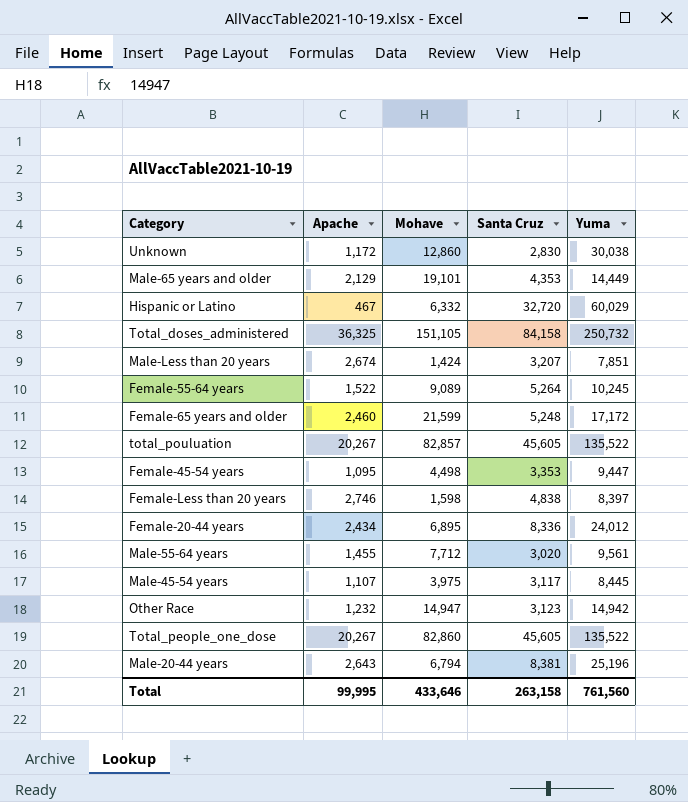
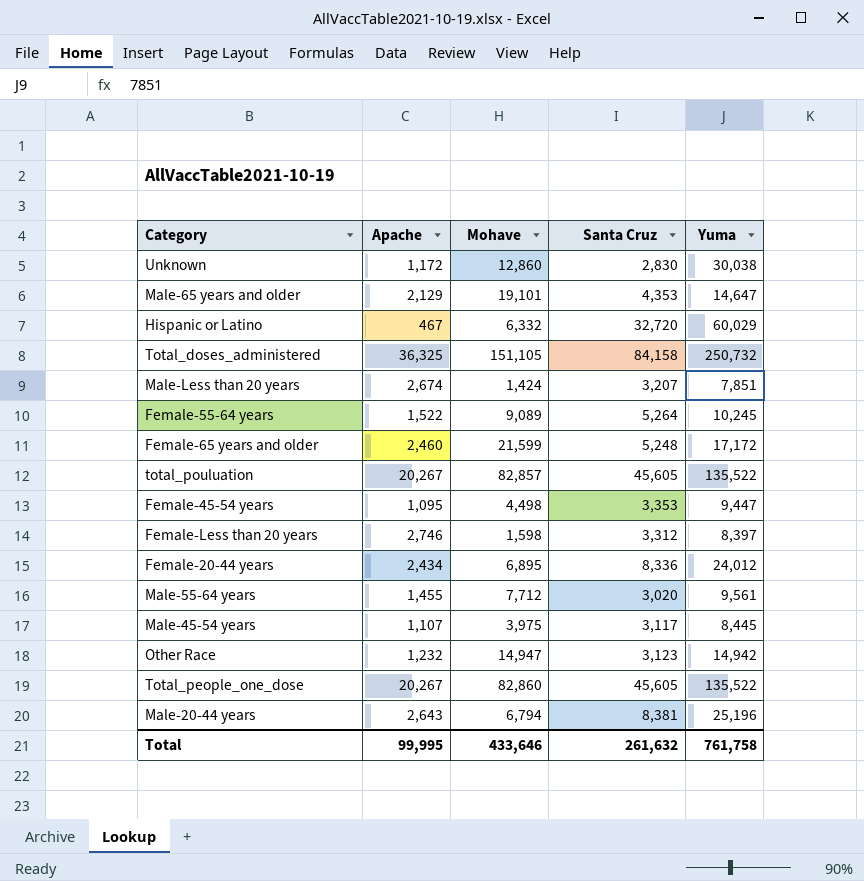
Male-65 years and older | Yuma: 14,449 -> 14,647
Female-Less than 20 years | Santa Cruz: 4,838 -> 3,312
Total | Santa Cruz: 263,158 -> 261,632
Total | Yuma: 761,560 -> 761,758

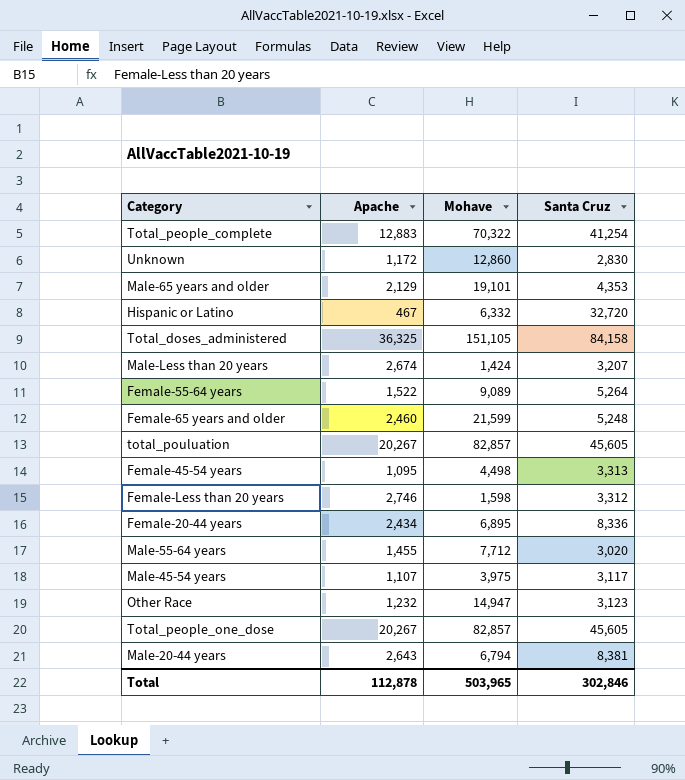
column Yuma | position: 5 -> none
row Total_people_complete: none -> 12,883 | 70,322 | 41,254
Female-45-54 years | Santa Cruz: 3,353 -> 3,313
Total_people_one_dose | Mohave: 82,860 -> 82,857
Total | Apache: 99,995 -> 112,878
Total | Mohave: 433,646 -> 503,965
Total | Santa Cruz: 261,632 -> 302,846

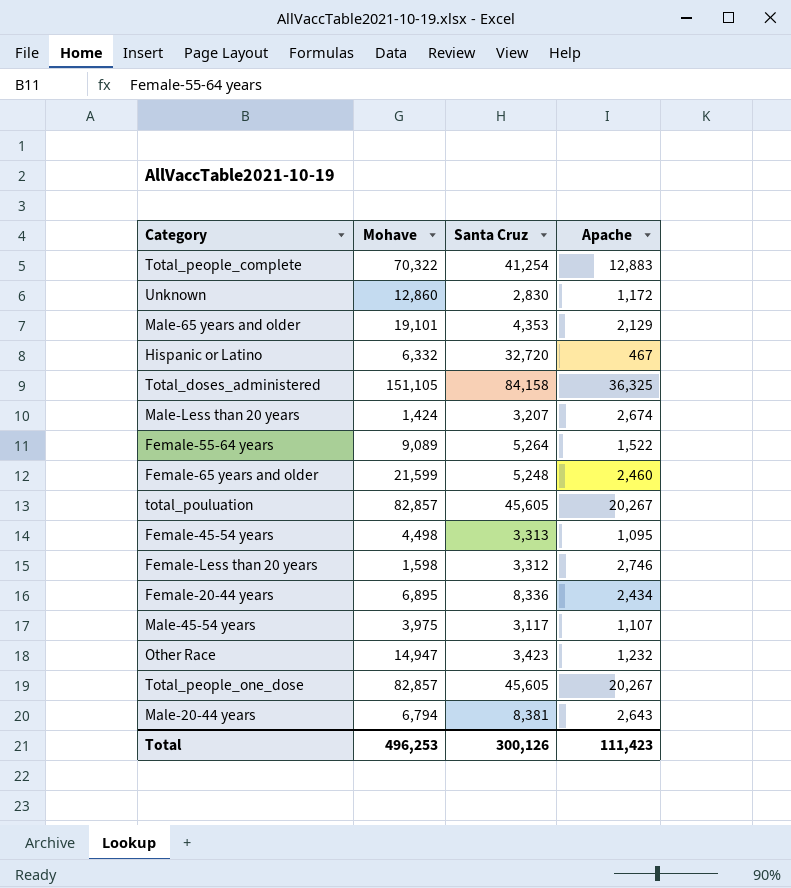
column Apache | position: 2 -> 4
row Male-55-64 years: 1,455 | 7,712 | 3,020 -> none
Other Race | Santa Cruz: 3,123 -> 3,423
Total | Mohave: 503,965 -> 496,253
Total | Santa Cruz: 302,846 -> 300,126
Total | Apache: 112,878 -> 111,423

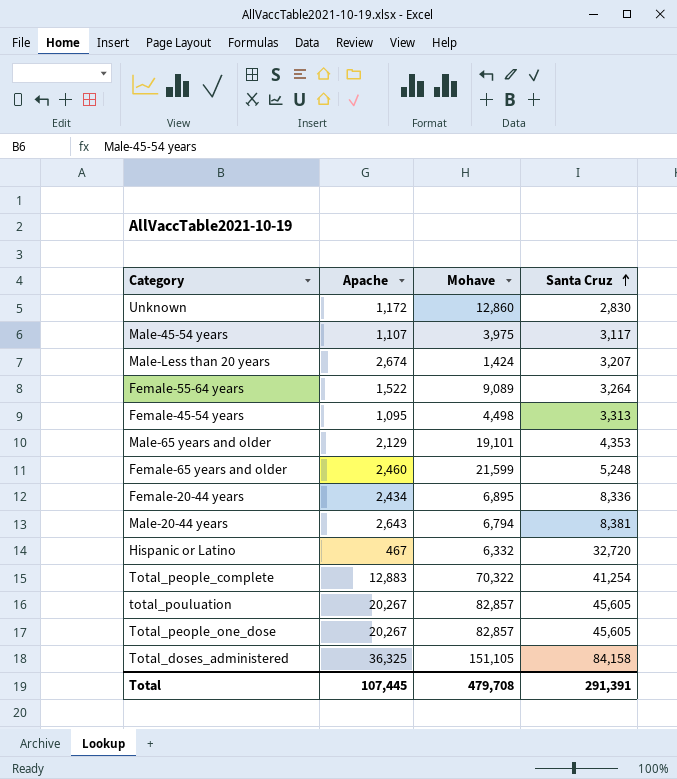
row order: none -> Santa Cruz ascending
column Apache | position: 4 -> 2
row Female-Less than 20 years: 1,598 | 3,312 | 2,746 -> none
row Other Race: 14,947 | 3,423 | 1,232 -> none
Female-55-64 years | Santa Cruz: 5,264 -> 3,264
Total | Apache: 111,423 -> 107,445
Total | Mohave: 496,253 -> 479,708
Total | Santa Cruz: 300,126 -> 291,391

